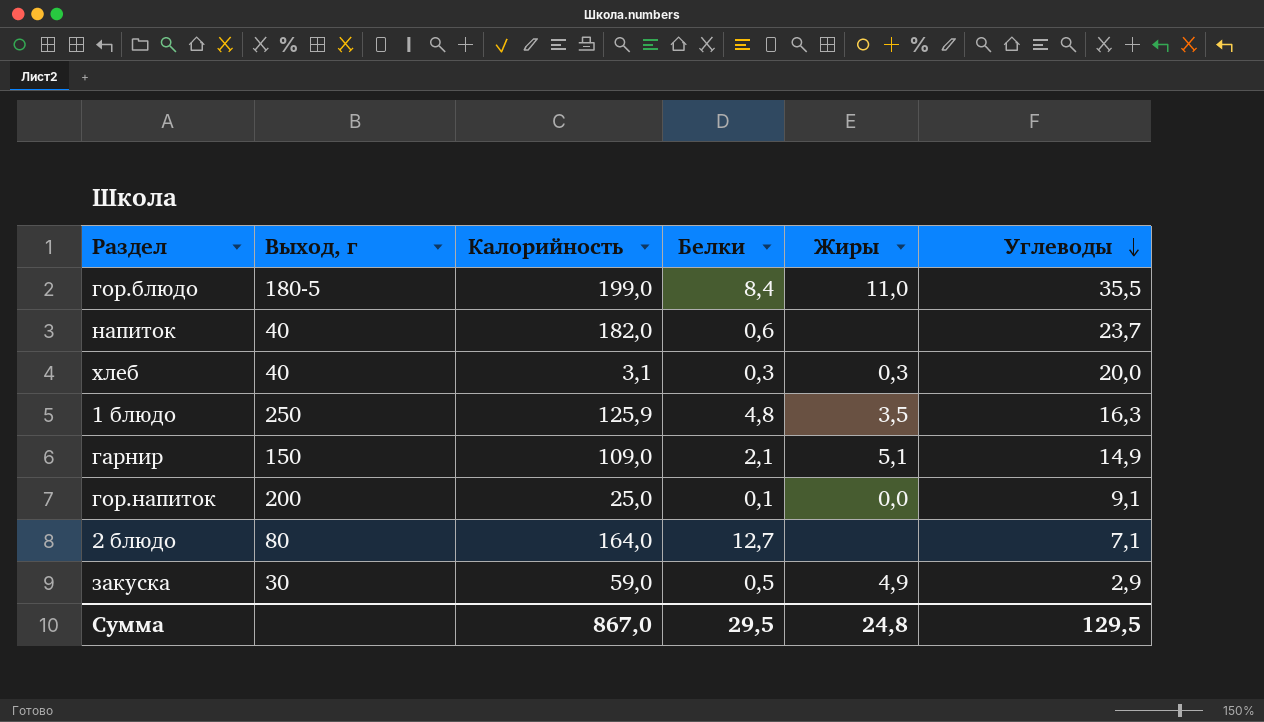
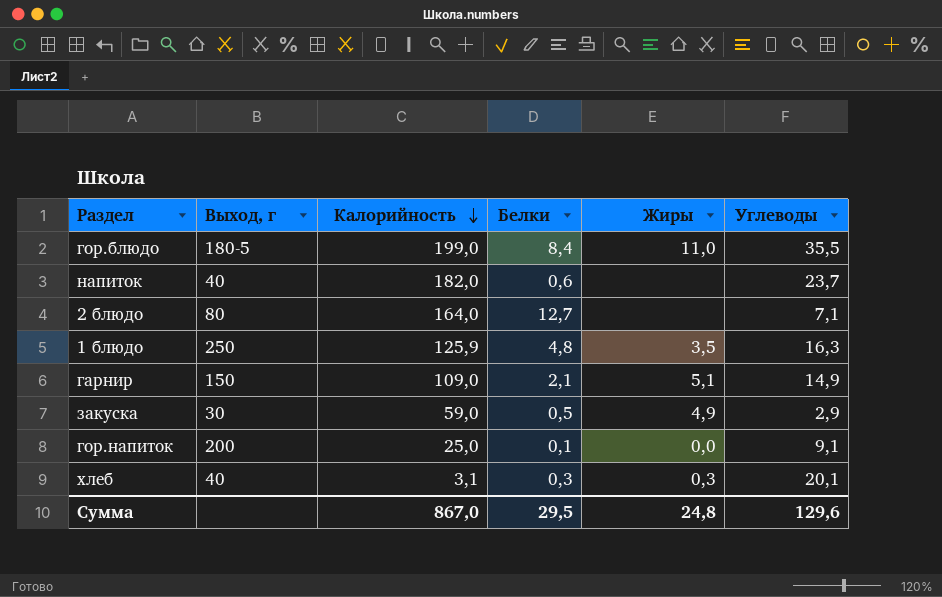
row order: Углеводы descending -> Калорийность descending
хлеб | Углеводы: 20,0 -> 20,1
Сумма | Углеводы: 129,5 -> 129,6

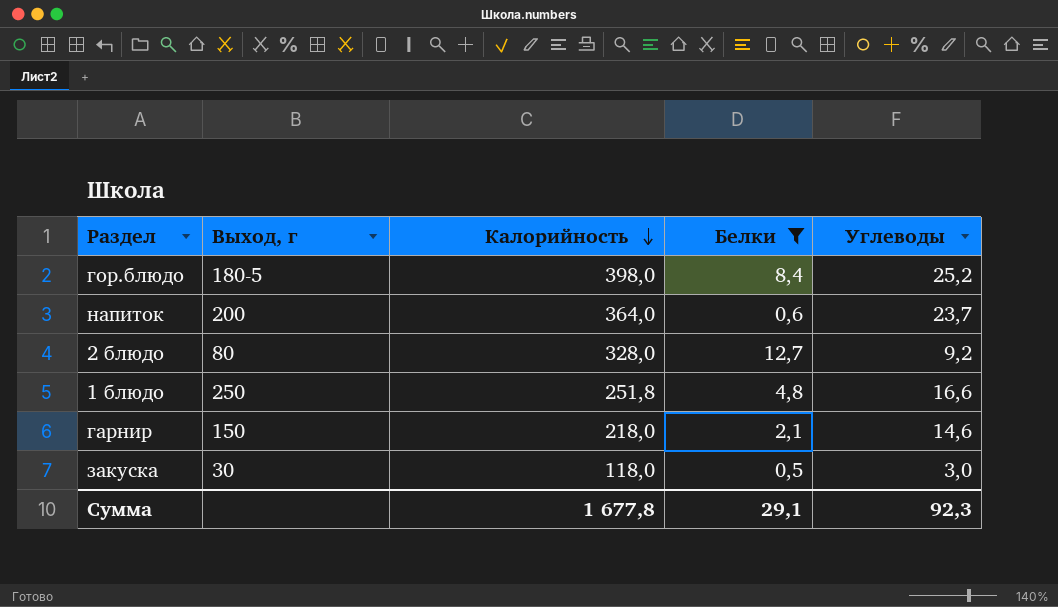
filter: none -> Белки >= 0,5
column Жиры | position: 5 -> none
гор.блюдо | Калорийность: 199,0 -> 398,0
гор.блюдо | Углеводы: 35,5 -> 25,2
напиток | Выход, г: 40 -> 200
напиток | Калорийность: 182,0 -> 364,0
2 блюдо | Калорийность: 164,0 -> 328,0
2 блюдо | Углеводы: 7,1 -> 9,2
1 блюдо | Калорийность: 125,9 -> 251,8
1 блюдо | Углеводы: 16,3 -> 16,6
гарнир | Калорийность: 109,0 -> 218,0
гарнир | Углеводы: 14,9 -> 14,6
закуска | Калорийность: 59,0 -> 118,0
закуска | Углеводы: 2,9 -> 3,0
Сумма | Калорийность: 867,0 -> 1 677,8
Сумма | Белки: 29,5 -> 29,1
Сумма | Углеводы: 129,6 -> 92,3

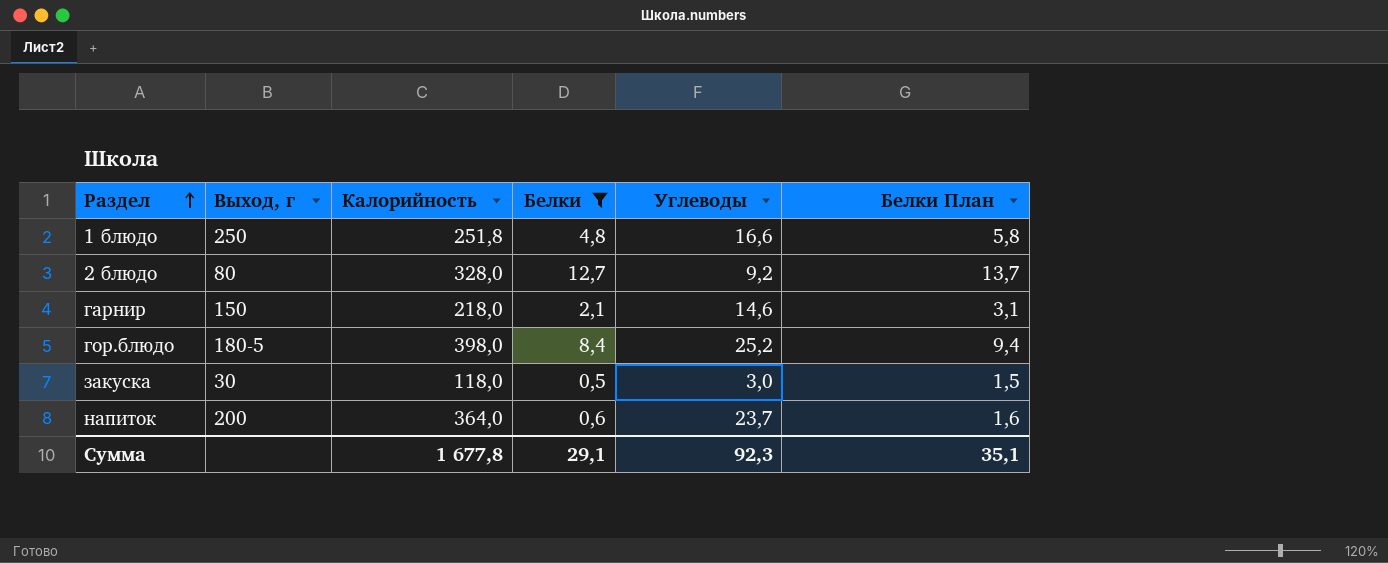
row order: Калорийность descending -> Раздел ascending
column Белки План | formula: none -> [Белки] + 1

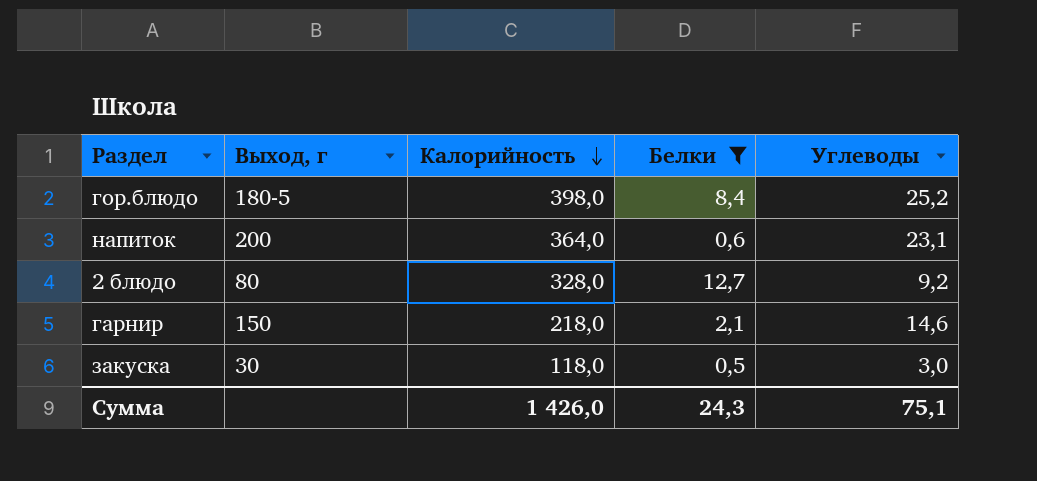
row order: Раздел ascending -> Калорийность descending
column Белки План | formula: [Белки] + 1 -> none
row 1 блюдо: 250 | 251,8 | 4,8 | 16,6 | 5,8 -> none
напиток | Углеводы: 23,7 -> 23,1
Сумма | Калорийность: 1 677,8 -> 1 426,0
Сумма | Белки: 29,1 -> 24,3
Сумма | Углеводы: 92,3 -> 75,1

